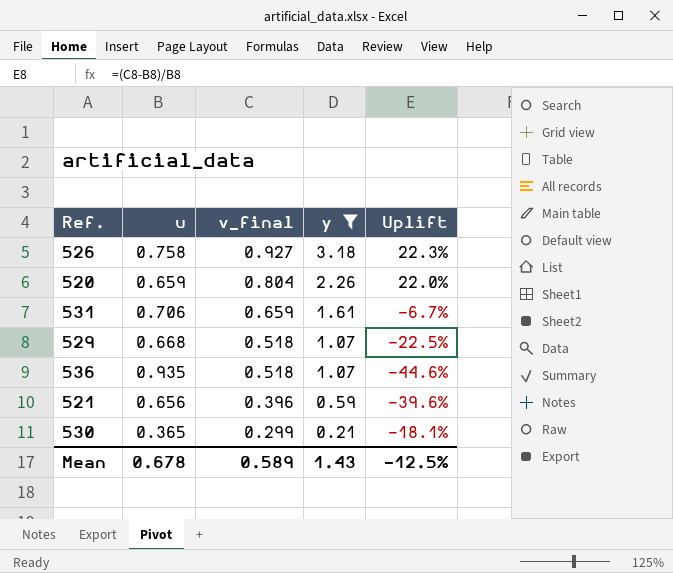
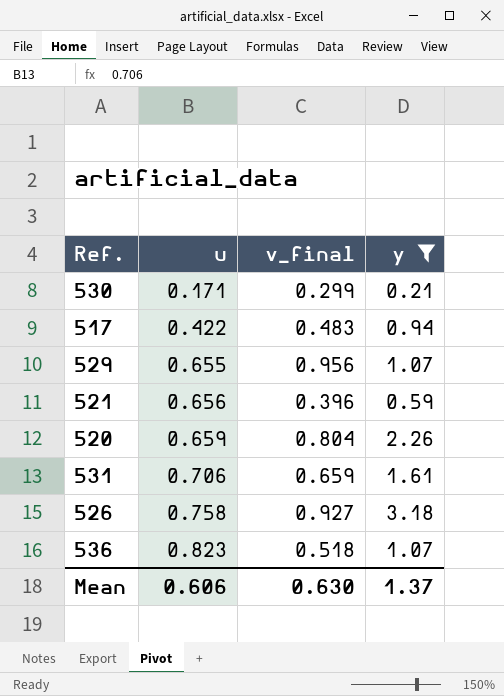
row order: v_final descending -> u ascending
column Uplift | formula: ([v_final] - [u]) / [u] -> none
530 | u: 0.365 -> 0.171
row 517: none -> 0.422 | 0.483 | 0.94
529 | u: 0.668 -> 0.655
529 | v_final: 0.518 -> 0.956
536 | u: 0.935 -> 0.823
Mean | u: 0.678 -> 0.606
Mean | v_final: 0.589 -> 0.630
Mean | y: 1.43 -> 1.37

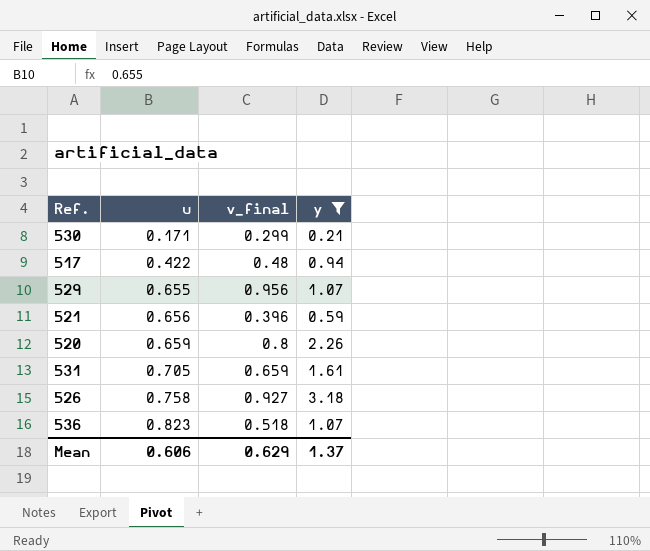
517 | v_final: 0.483 -> 0.48
520 | v_final: 0.804 -> 0.8
531 | u: 0.706 -> 0.705
Mean | v_final: 0.630 -> 0.629

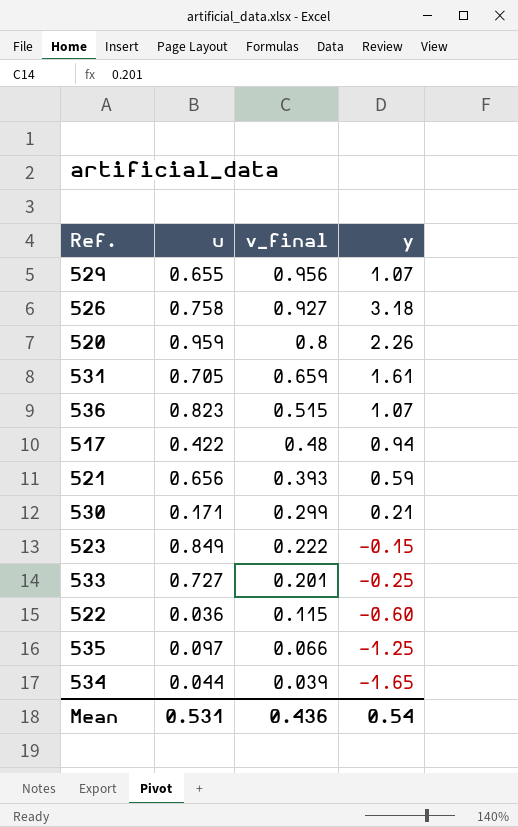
filter: y >= 0.21 -> none
row order: u ascending -> v_final descending
520 | u: 0.659 -> 0.959
536 | v_final: 0.518 -> 0.515
521 | v_final: 0.396 -> 0.393
Mean | u: 0.606 -> 0.531
Mean | v_final: 0.629 -> 0.436
Mean | y: 1.37 -> 0.54

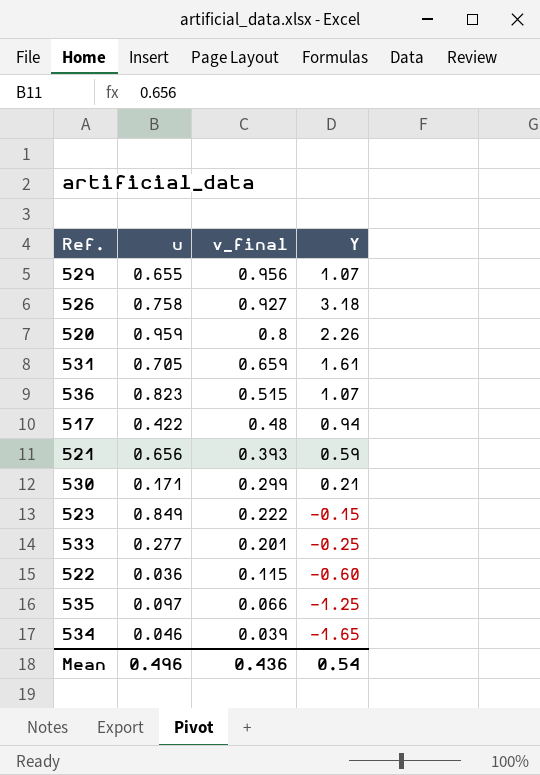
column name: y -> Y
533 | u: 0.727 -> 0.277
534 | u: 0.044 -> 0.046
Mean | u: 0.531 -> 0.496

